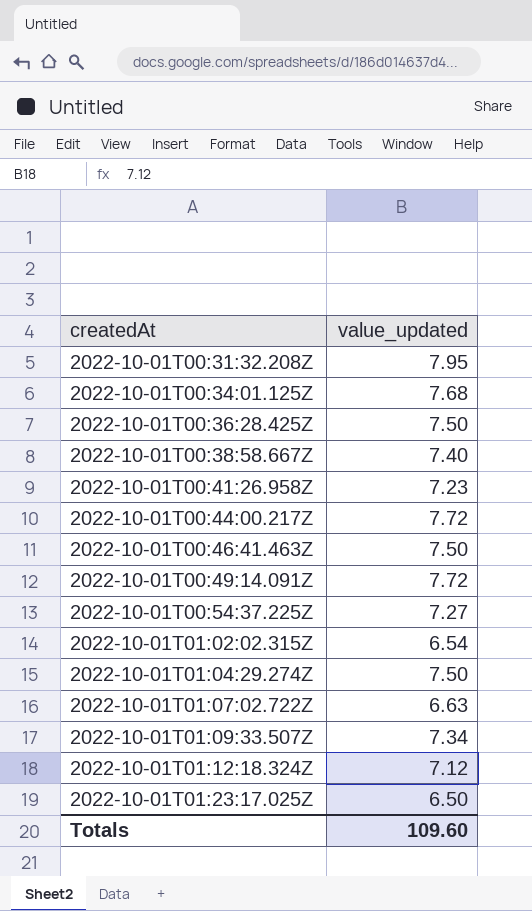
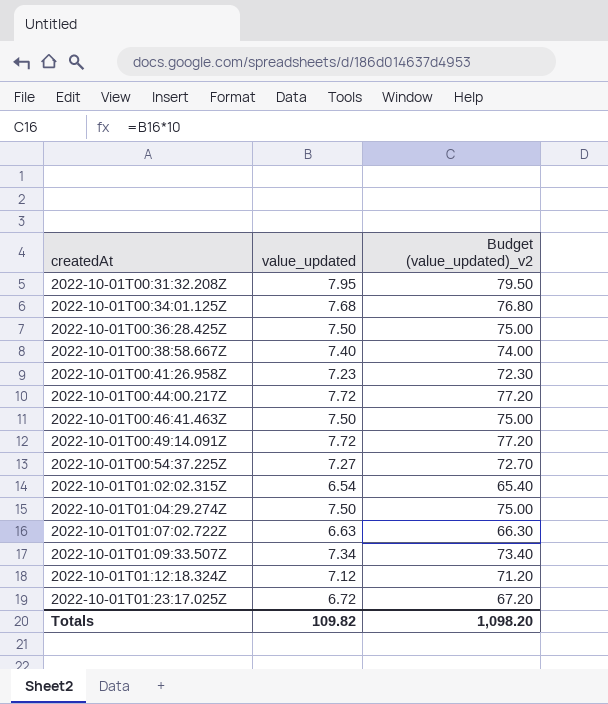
column Budget (value_updated)_v2 | formula: none -> [value_updated] * 10
2022-10-01T01:23:17.025Z | value_updated: 6.50 -> 6.72
Totals | value_updated: 109.60 -> 109.82

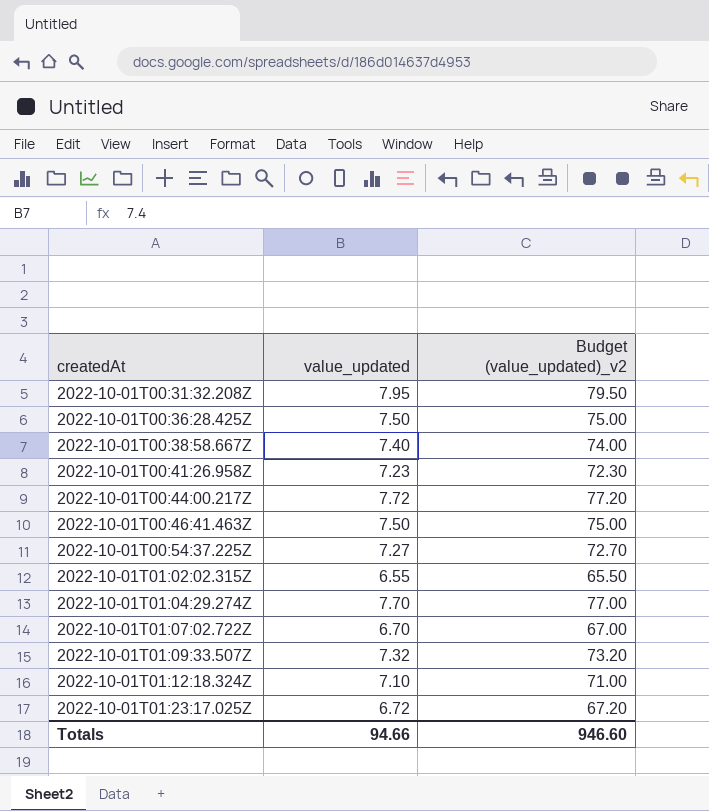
row 2022-10-01T00:34:01.125Z: 7.68 | 76.80 -> none
row 2022-10-01T00:49:14.091Z: 7.72 | 77.20 -> none
2022-10-01T01:02:02.315Z | value_updated: 6.54 -> 6.55
2022-10-01T01:02:02.315Z | Budget (value_updated)_v2: 65.40 -> 65.50
2022-10-01T01:04:29.274Z | value_updated: 7.50 -> 7.70
2022-10-01T01:04:29.274Z | Budget (value_updated)_v2: 75.00 -> 77.00
2022-10-01T01:07:02.722Z | value_updated: 6.63 -> 6.70
2022-10-01T01:07:02.722Z | Budget (value_updated)_v2: 66.30 -> 67.00
2022-10-01T01:09:33.507Z | value_updated: 7.34 -> 7.32
2022-10-01T01:09:33.507Z | Budget (value_updated)_v2: 73.40 -> 73.20
2022-10-01T01:12:18.324Z | value_updated: 7.12 -> 7.10
2022-10-01T01:12:18.324Z | Budget (value_updated)_v2: 71.20 -> 71.00
Totals | value_updated: 109.82 -> 94.66
Totals | Budget (value_updated)_v2: 1,098.20 -> 946.60

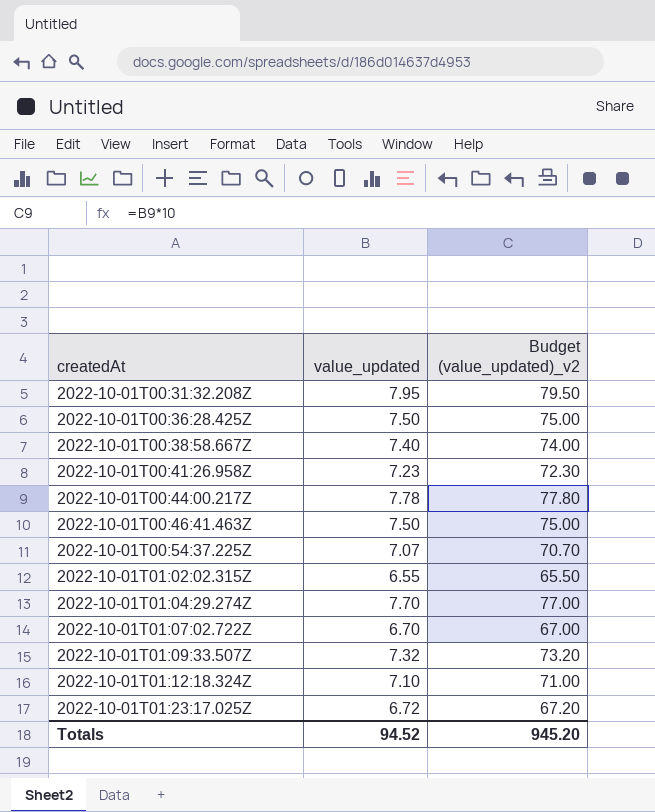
2022-10-01T00:44:00.217Z | value_updated: 7.72 -> 7.78
2022-10-01T00:44:00.217Z | Budget (value_updated)_v2: 77.20 -> 77.80
2022-10-01T00:54:37.225Z | value_updated: 7.27 -> 7.07
2022-10-01T00:54:37.225Z | Budget (value_updated)_v2: 72.70 -> 70.70
Totals | value_updated: 94.66 -> 94.52
Totals | Budget (value_updated)_v2: 946.60 -> 945.20

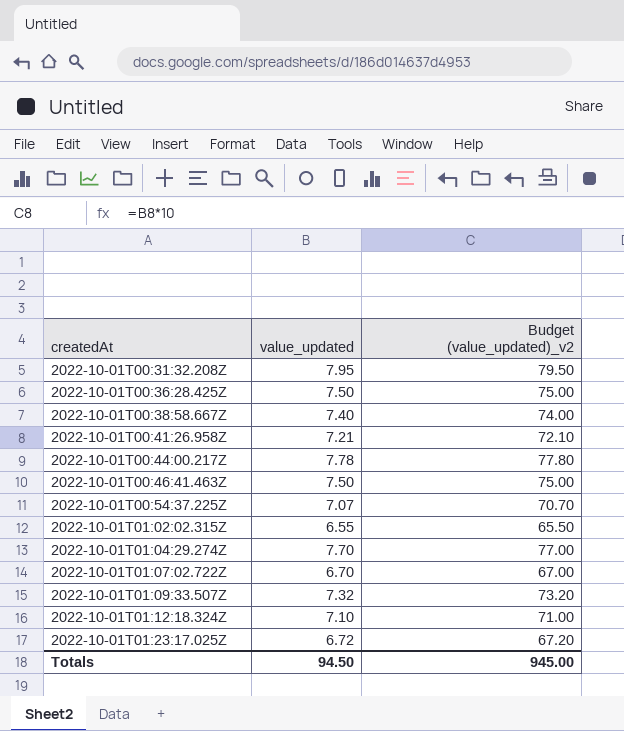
2022-10-01T00:41:26.958Z | value_updated: 7.23 -> 7.21
2022-10-01T00:41:26.958Z | Budget (value_updated)_v2: 72.30 -> 72.10
Totals | value_updated: 94.52 -> 94.50
Totals | Budget (value_updated)_v2: 945.20 -> 945.00

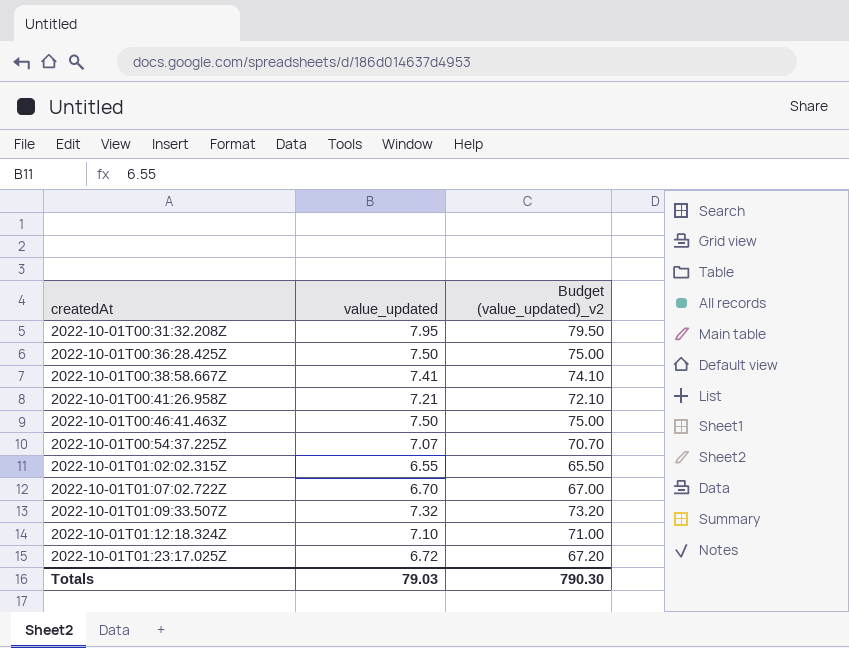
row 2022-10-01T00:44:00.217Z: 7.78 | 77.80 -> none
row 2022-10-01T01:04:29.274Z: 7.70 | 77.00 -> none
2022-10-01T00:38:58.667Z | value_updated: 7.40 -> 7.41
2022-10-01T00:38:58.667Z | Budget (value_updated)_v2: 74.00 -> 74.10
Totals | value_updated: 94.50 -> 79.03
Totals | Budget (value_updated)_v2: 945.00 -> 790.30

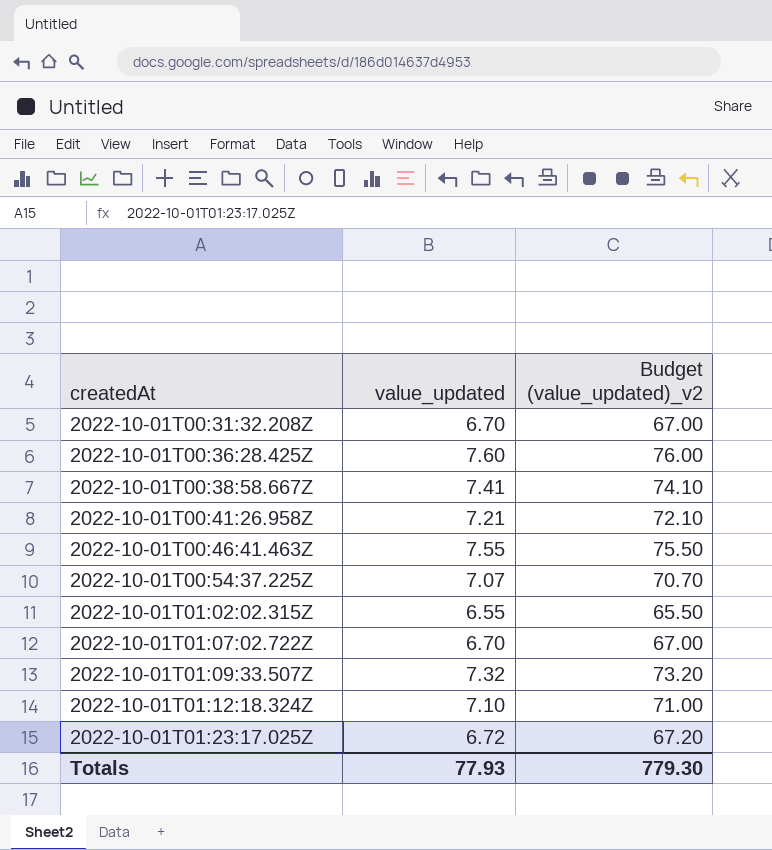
2022-10-01T00:31:32.208Z | value_updated: 7.95 -> 6.70
2022-10-01T00:31:32.208Z | Budget (value_updated)_v2: 79.50 -> 67.00
2022-10-01T00:36:28.425Z | value_updated: 7.50 -> 7.60
2022-10-01T00:36:28.425Z | Budget (value_updated)_v2: 75.00 -> 76.00
2022-10-01T00:46:41.463Z | value_updated: 7.50 -> 7.55
2022-10-01T00:46:41.463Z | Budget (value_updated)_v2: 75.00 -> 75.50
Totals | value_updated: 79.03 -> 77.93
Totals | Budget (value_updated)_v2: 790.30 -> 779.30

